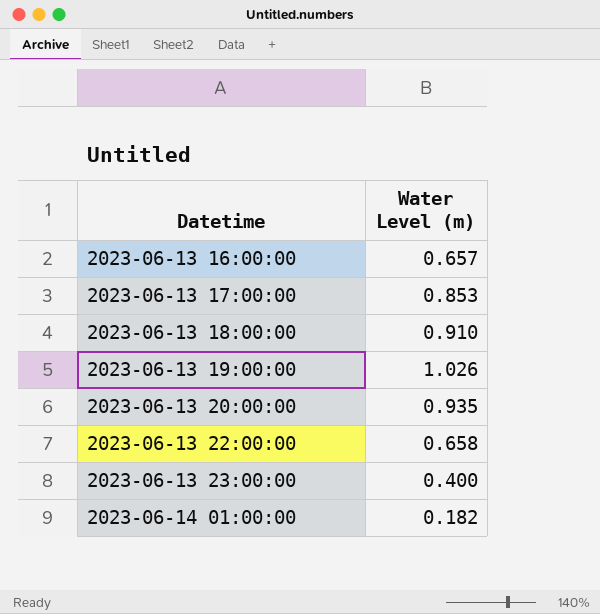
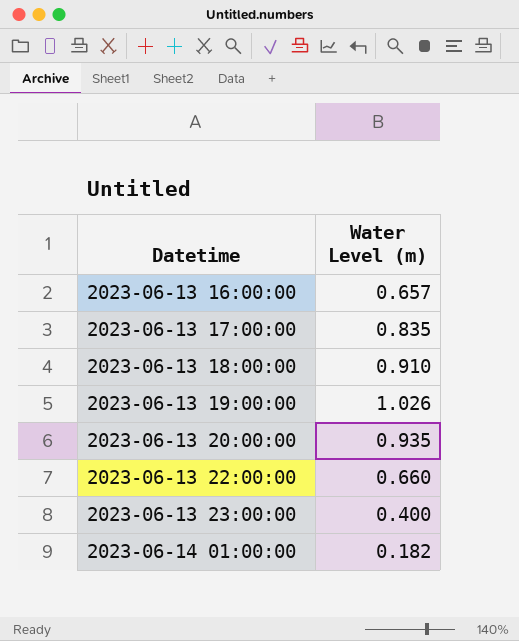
2023-06-13 17:00:00 | Water Level (m): 0.853 -> 0.835
2023-06-13 22:00:00 | Water Level (m): 0.658 -> 0.660

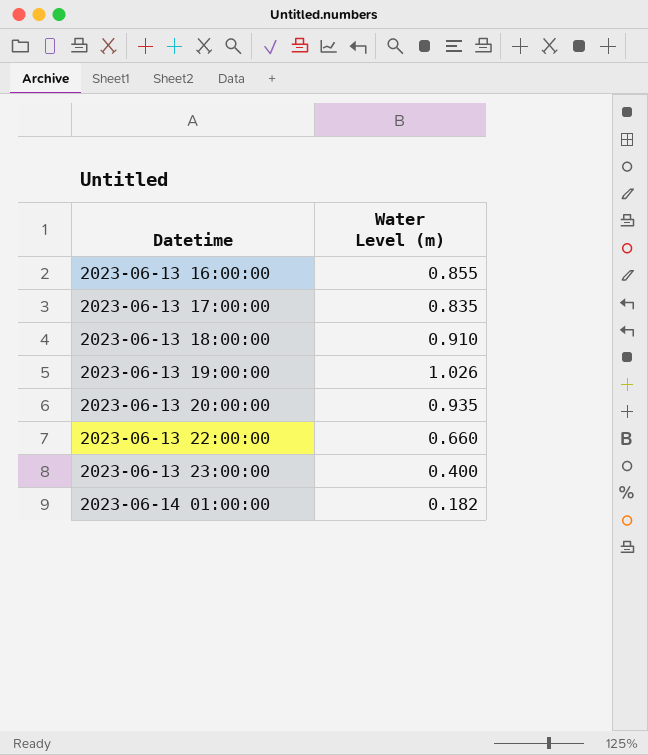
2023-06-13 16:00:00 | Water Level (m): 0.657 -> 0.855

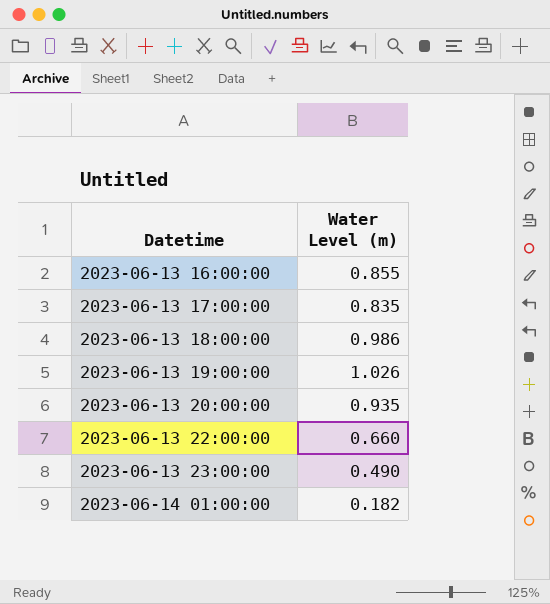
2023-06-13 18:00:00 | Water Level (m): 0.910 -> 0.986
2023-06-13 23:00:00 | Water Level (m): 0.400 -> 0.490

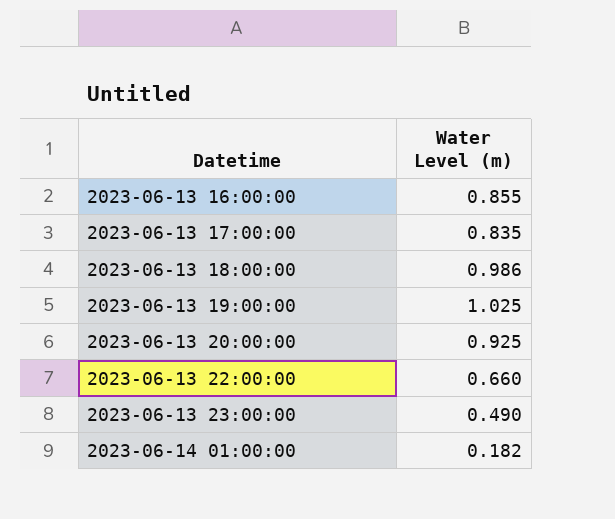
2023-06-13 19:00:00 | Water Level (m): 1.026 -> 1.025
2023-06-13 20:00:00 | Water Level (m): 0.935 -> 0.925

